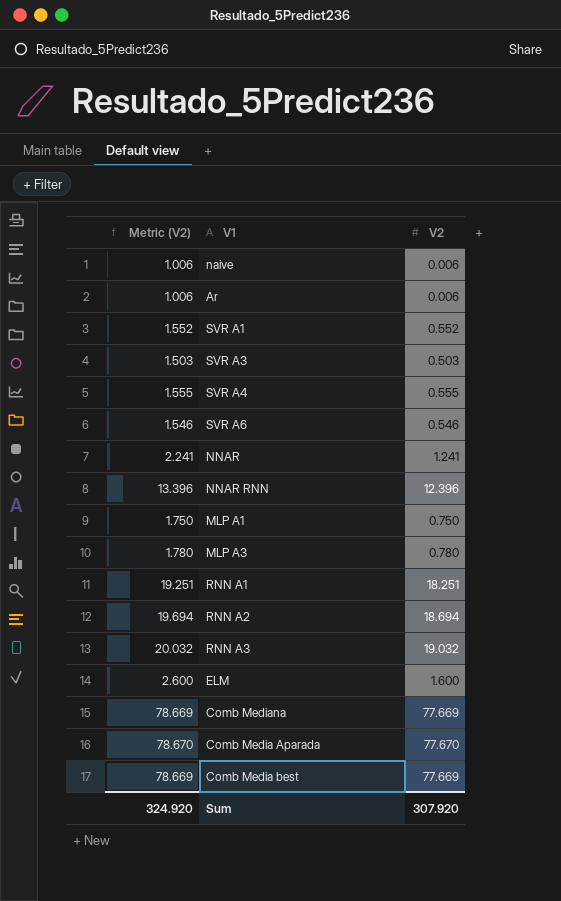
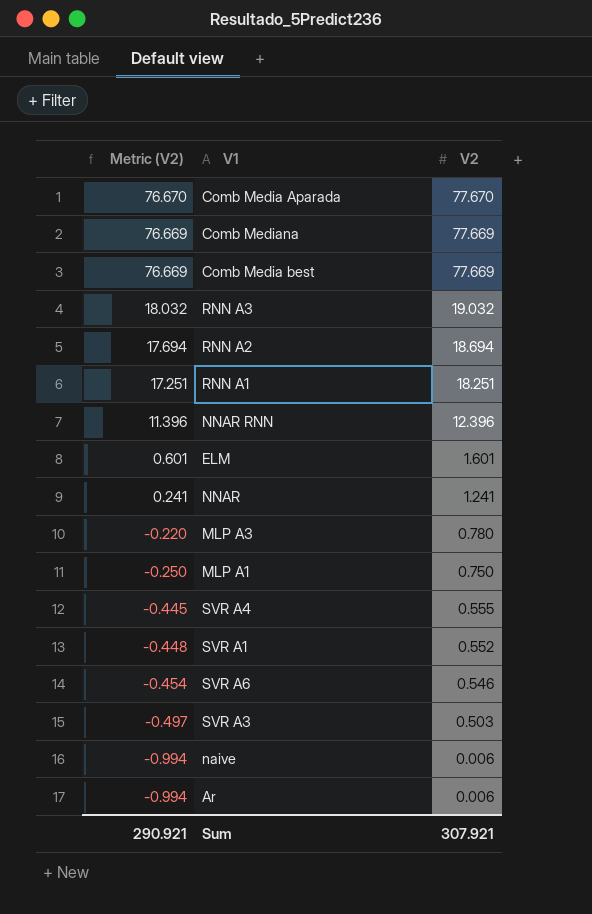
row order: none -> Metric (V2) descending
column Metric (V2) | formula: [V2] + 1 -> [V2] - 1
ELM | V2: 1.600 -> 1.601
Sum | Metric (V2): 324.920 -> 290.921
Sum | V2: 307.920 -> 307.921

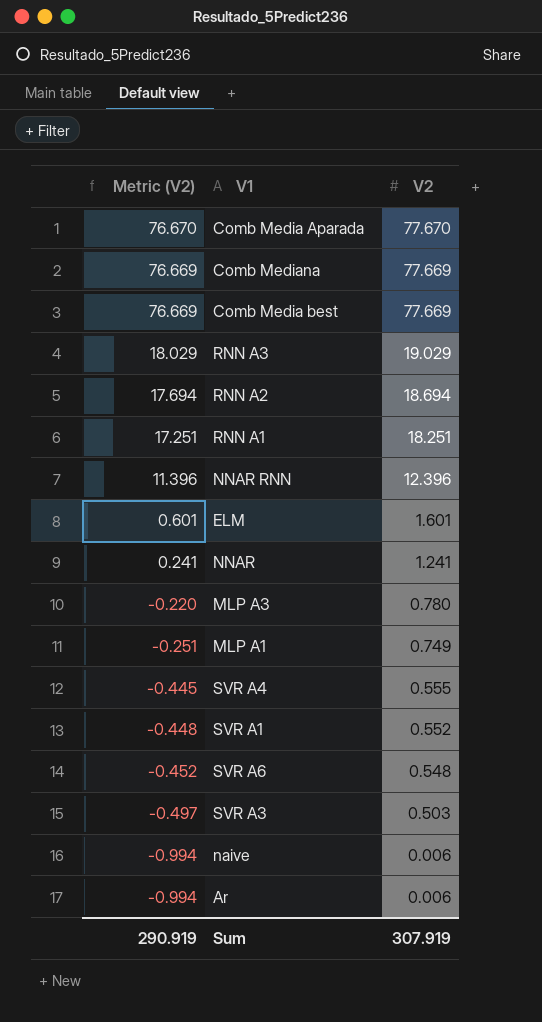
RNN A3 | Metric (V2): 18.032 -> 18.029
RNN A3 | V2: 19.032 -> 19.029
MLP A1 | Metric (V2): -0.250 -> -0.251
MLP A1 | V2: 0.750 -> 0.749
SVR A6 | Metric (V2): -0.454 -> -0.452
SVR A6 | V2: 0.546 -> 0.548
Sum | Metric (V2): 290.921 -> 290.919
Sum | V2: 307.921 -> 307.919

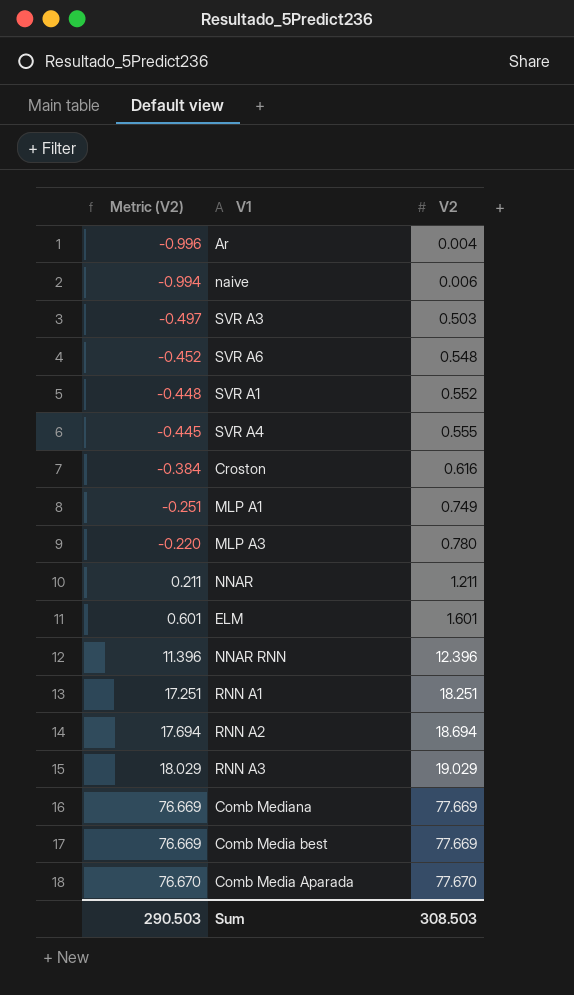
row order: Metric (V2) descending -> Metric (V2) ascending
Ar | Metric (V2): -0.994 -> -0.996
Ar | V2: 0.006 -> 0.004
row Croston: none -> -0.384 | 0.616
NNAR | Metric (V2): 0.241 -> 0.211
NNAR | V2: 1.241 -> 1.211
Sum | Metric (V2): 290.919 -> 290.503
Sum | V2: 307.919 -> 308.503

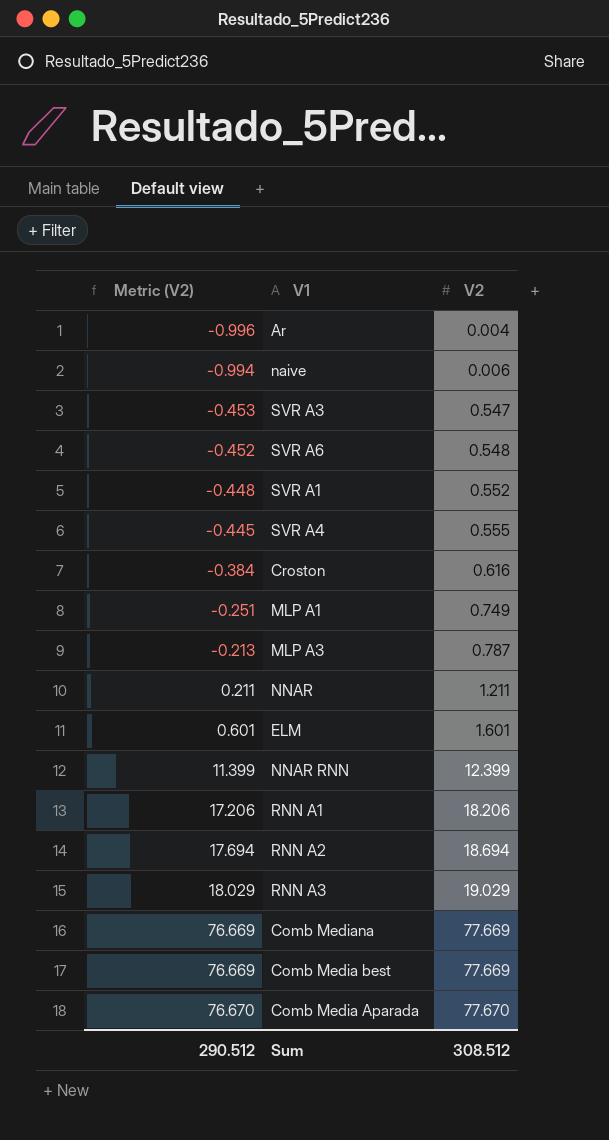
SVR A3 | Metric (V2): -0.497 -> -0.453
SVR A3 | V2: 0.503 -> 0.547
MLP A3 | Metric (V2): -0.220 -> -0.213
MLP A3 | V2: 0.780 -> 0.787
NNAR RNN | Metric (V2): 11.396 -> 11.399
NNAR RNN | V2: 12.396 -> 12.399
RNN A1 | Metric (V2): 17.251 -> 17.206
RNN A1 | V2: 18.251 -> 18.206
Sum | Metric (V2): 290.503 -> 290.512
Sum | V2: 308.503 -> 308.512

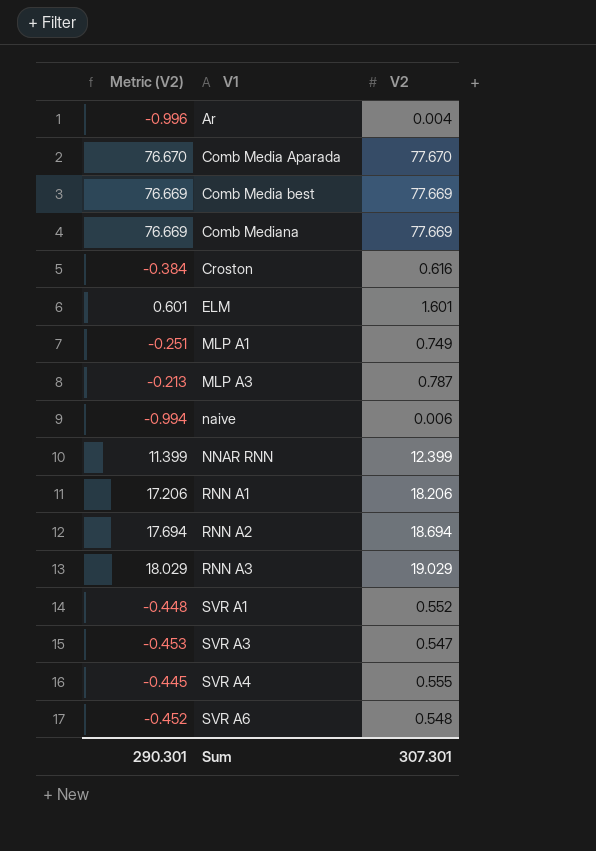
row order: Metric (V2) ascending -> V1 ascending
row NNAR: 0.211 | 1.211 -> none
Sum | Metric (V2): 290.512 -> 290.301
Sum | V2: 308.512 -> 307.301

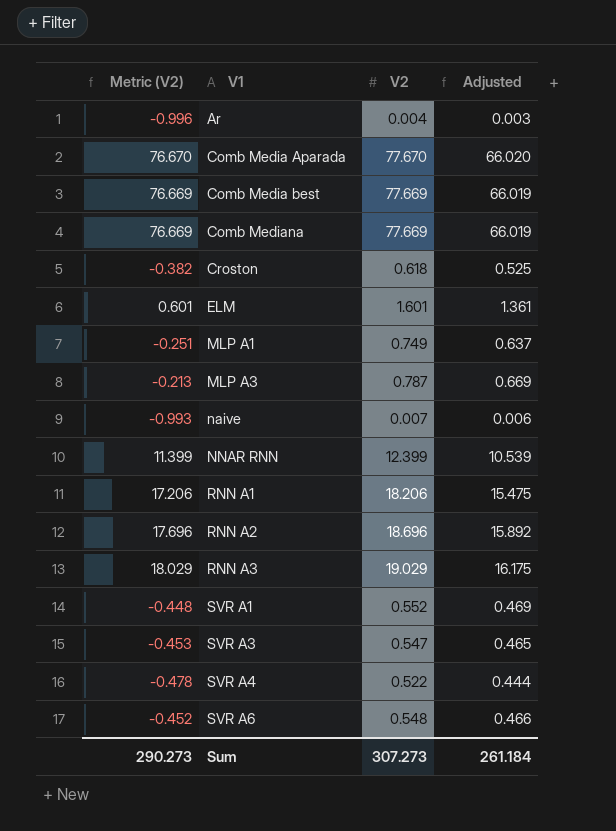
column Adjusted | formula: none -> [V2] * 0.85
Croston | Metric (V2): -0.384 -> -0.382
Croston | V2: 0.616 -> 0.618
naive | Metric (V2): -0.994 -> -0.993
naive | V2: 0.006 -> 0.007
RNN A2 | Metric (V2): 17.694 -> 17.696
RNN A2 | V2: 18.694 -> 18.696
SVR A4 | Metric (V2): -0.445 -> -0.478
SVR A4 | V2: 0.555 -> 0.522
Sum | Metric (V2): 290.301 -> 290.273
Sum | V2: 307.301 -> 307.273

